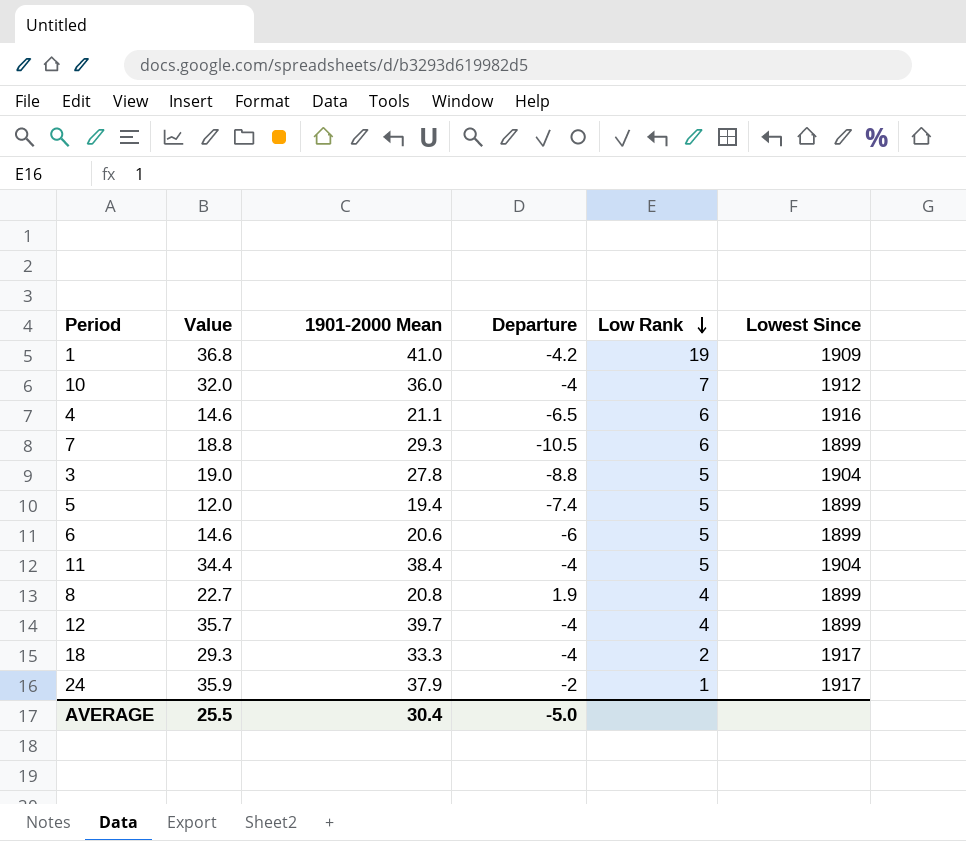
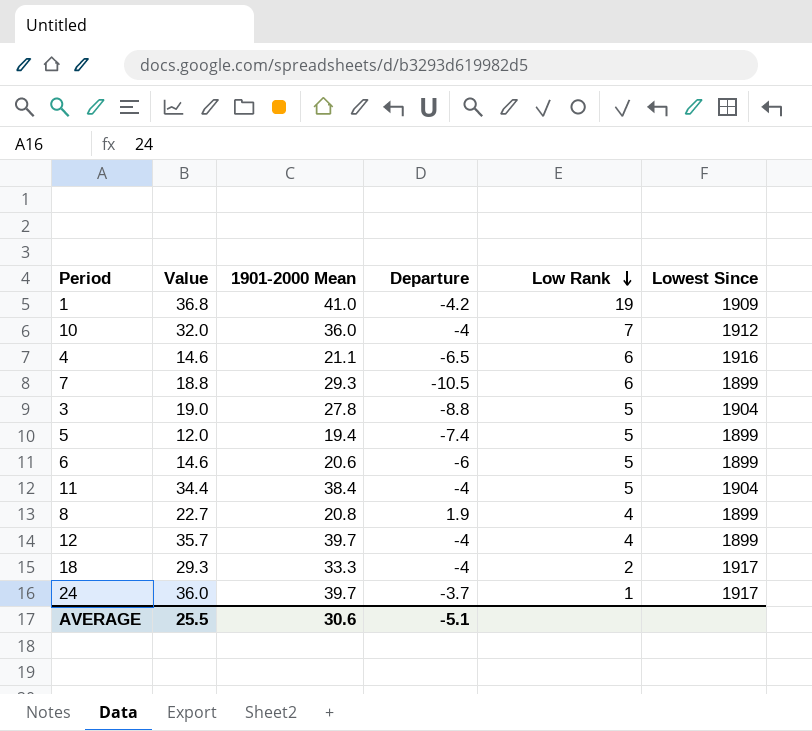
24 | Value: 35.9 -> 36.0
24 | 1901-2000 Mean: 37.9 -> 39.7
24 | Departure: -2 -> -3.7
AVERAGE | 1901-2000 Mean: 30.4 -> 30.6
AVERAGE | Departure: -5.0 -> -5.1

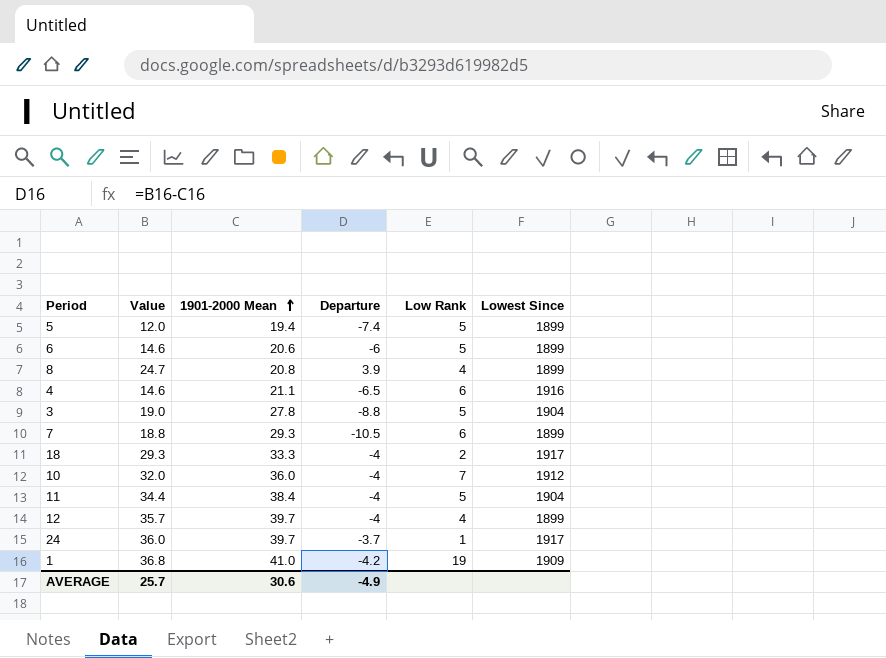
row order: Low Rank descending -> 1901-2000 Mean ascending
8 | Value: 22.7 -> 24.7
8 | Departure: 1.9 -> 3.9
AVERAGE | Value: 25.5 -> 25.7
AVERAGE | Departure: -5.1 -> -4.9

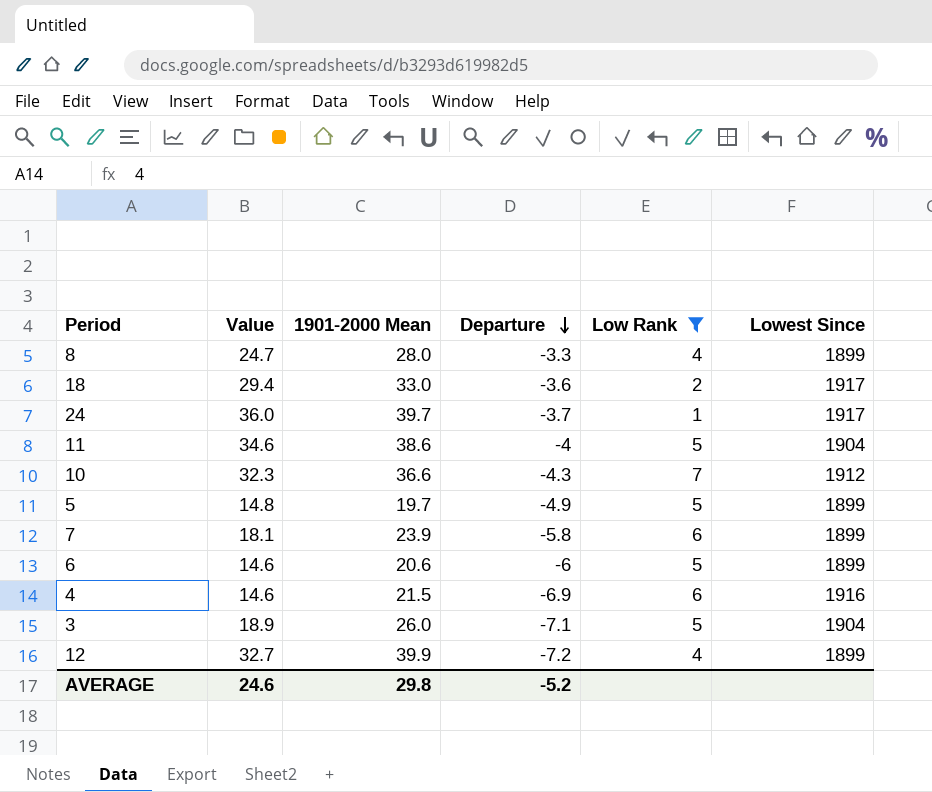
filter: none -> Low Rank != 19
row order: 1901-2000 Mean ascending -> Departure descending
8 | 1901-2000 Mean: 20.8 -> 28.0
8 | Departure: 3.9 -> -3.3
18 | Value: 29.3 -> 29.4
18 | 1901-2000 Mean: 33.3 -> 33.0
18 | Departure: -4 -> -3.6
11 | Value: 34.4 -> 34.6
11 | 1901-2000 Mean: 38.4 -> 38.6
10 | Value: 32.0 -> 32.3
10 | 1901-2000 Mean: 36.0 -> 36.6
10 | Departure: -4 -> -4.3
5 | Value: 12.0 -> 14.8
5 | 1901-2000 Mean: 19.4 -> 19.7
5 | Departure: -7.4 -> -4.9
7 | Value: 18.8 -> 18.1
7 | 1901-2000 Mean: 29.3 -> 23.9
7 | Departure: -10.5 -> -5.8
4 | 1901-2000 Mean: 21.1 -> 21.5
4 | Departure: -6.5 -> -6.9
3 | Value: 19.0 -> 18.9
3 | 1901-2000 Mean: 27.8 -> 26.0
3 | Departure: -8.8 -> -7.1
12 | Value: 35.7 -> 32.7
12 | 1901-2000 Mean: 39.7 -> 39.9
12 | Departure: -4 -> -7.2
AVERAGE | Value: 25.7 -> 24.6
AVERAGE | 1901-2000 Mean: 30.6 -> 29.8
AVERAGE | Departure: -4.9 -> -5.2

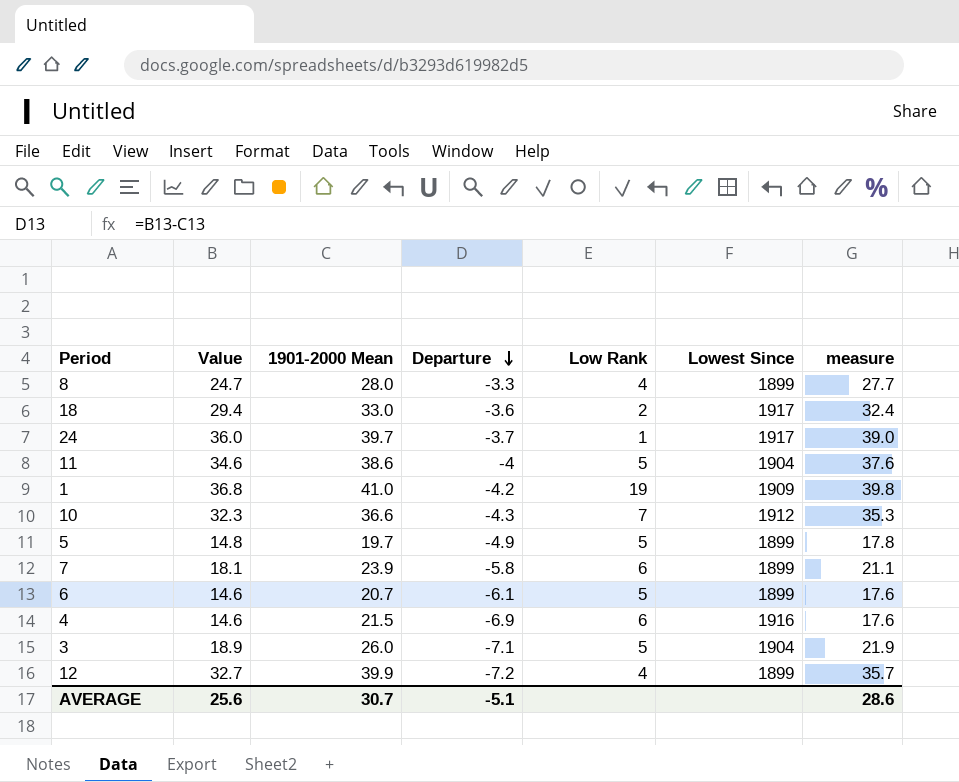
filter: Low Rank != 19 -> none
column measure | formula: none -> [Value] + 3
6 | 1901-2000 Mean: 20.6 -> 20.7
6 | Departure: -6 -> -6.1
AVERAGE | Value: 24.6 -> 25.6
AVERAGE | 1901-2000 Mean: 29.8 -> 30.7
AVERAGE | Departure: -5.2 -> -5.1

